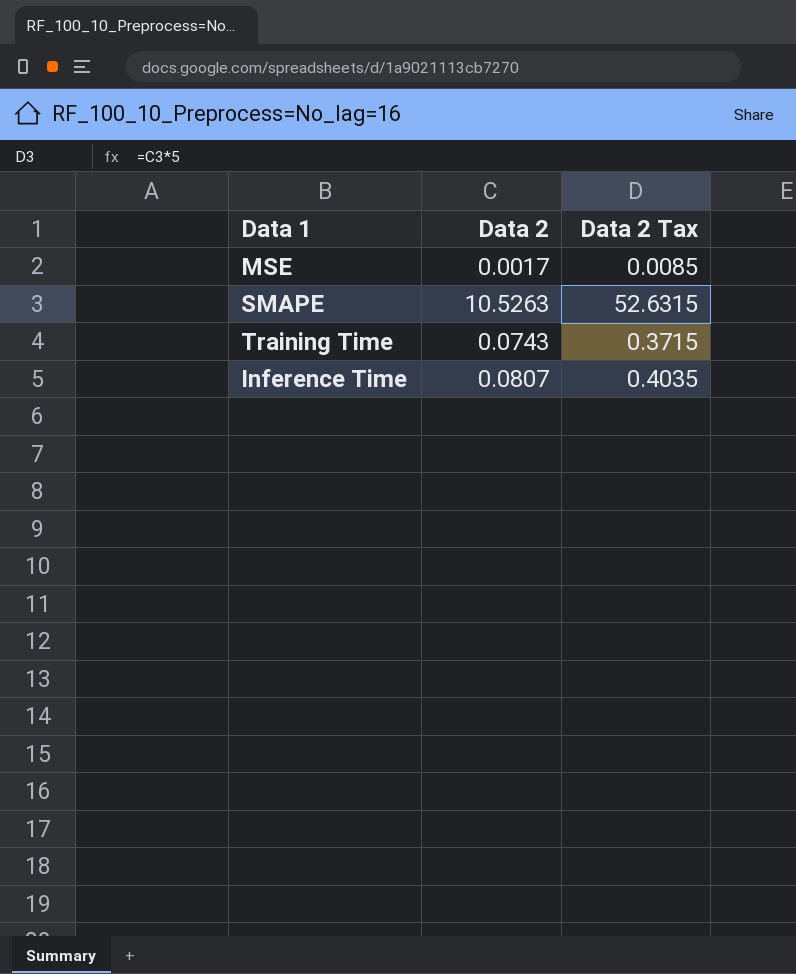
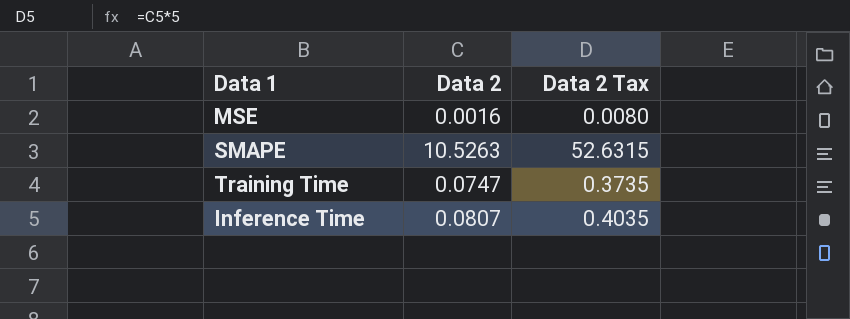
MSE | Data 2: 0.0017 -> 0.0016
MSE | Data 2 Tax: 0.0085 -> 0.0080
Training Time | Data 2: 0.0743 -> 0.0747
Training Time | Data 2 Tax: 0.3715 -> 0.3735

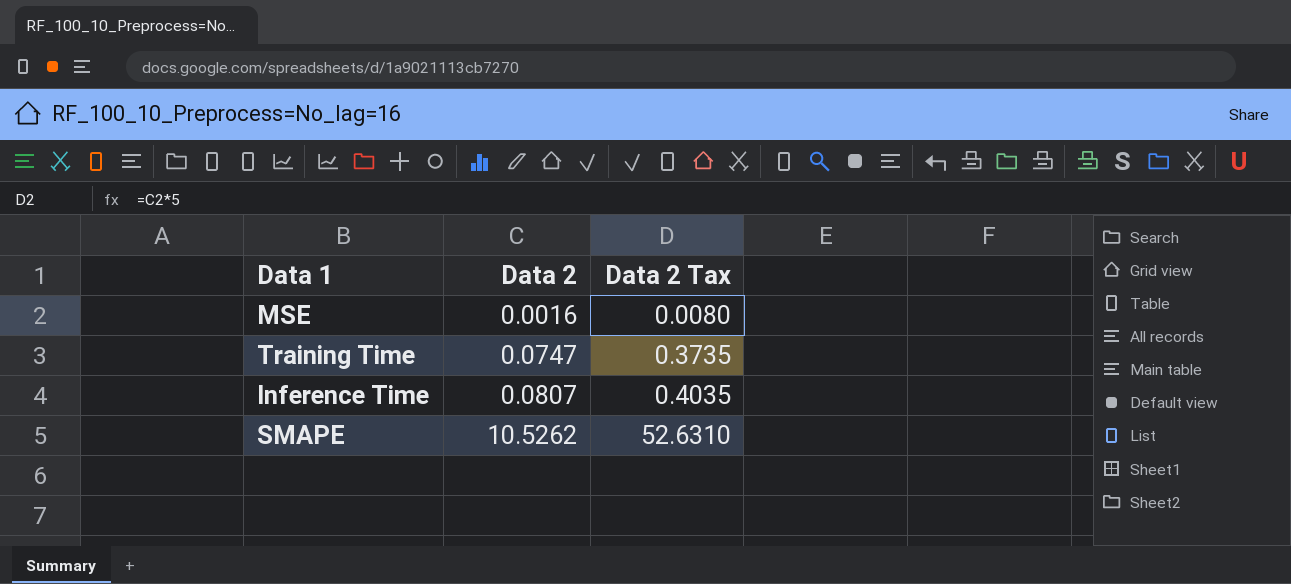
row order: none -> Data 2 ascending
SMAPE | Data 2: 10.5263 -> 10.5262
SMAPE | Data 2 Tax: 52.6315 -> 52.6310

